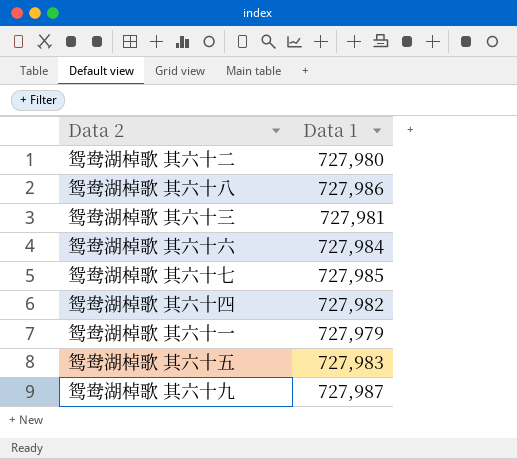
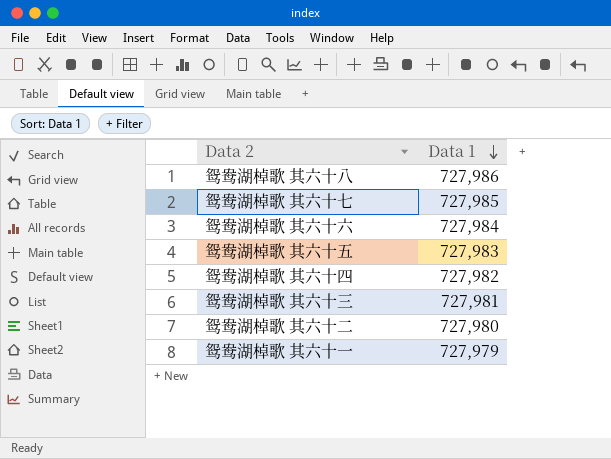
row order: none -> Data 1 descending
row 鸳鸯湖棹歌 其六十九: 727,987 -> none

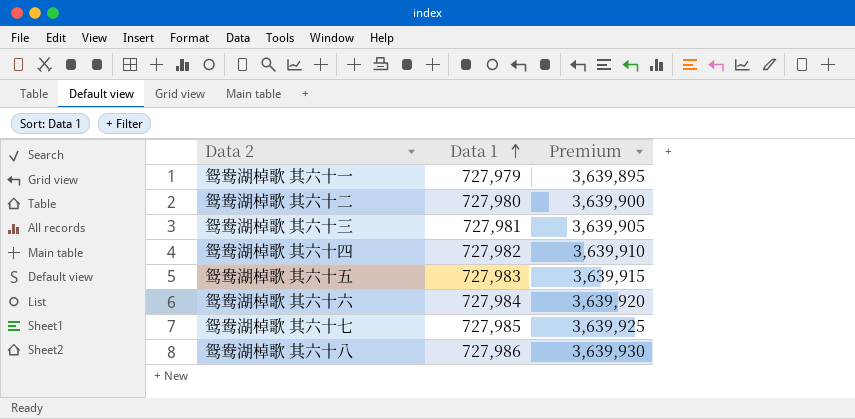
row order: Data 1 descending -> Data 1 ascending
column Premium | formula: none -> [Data 1] * 5

